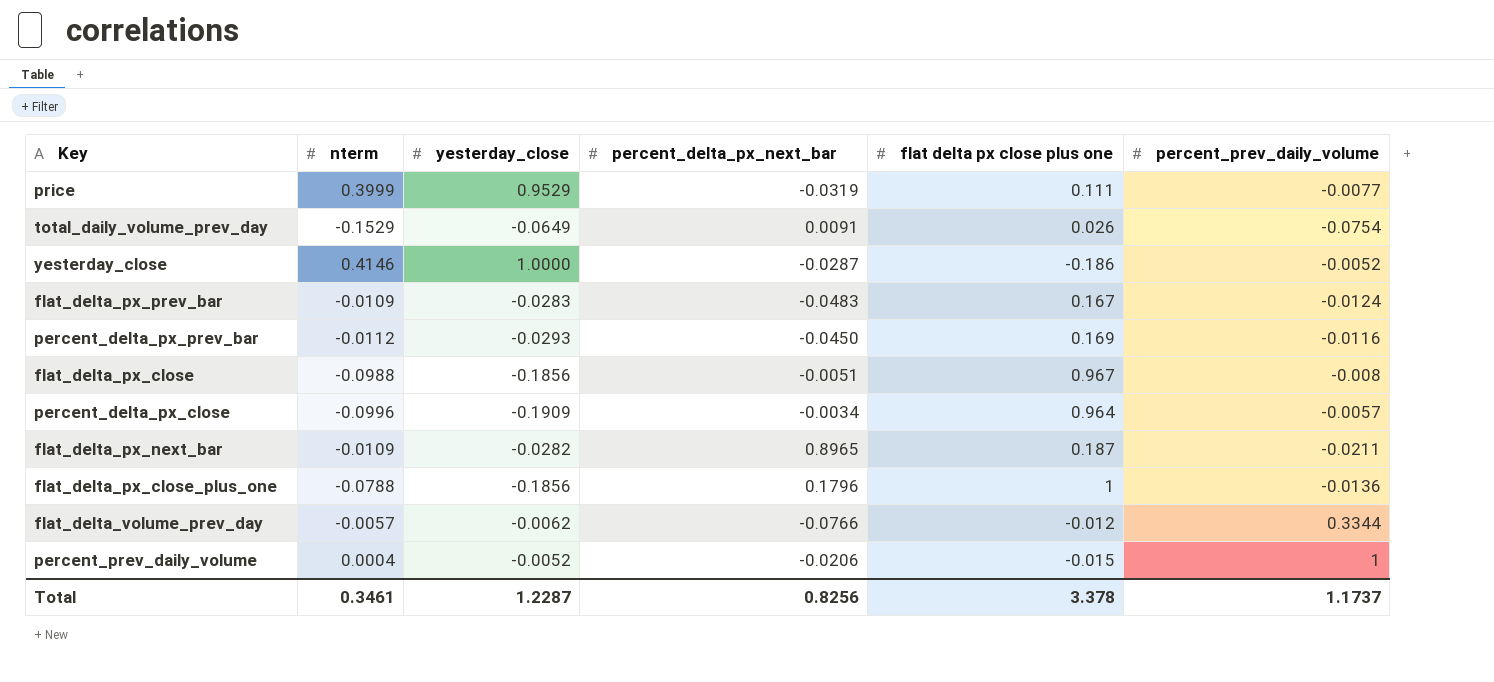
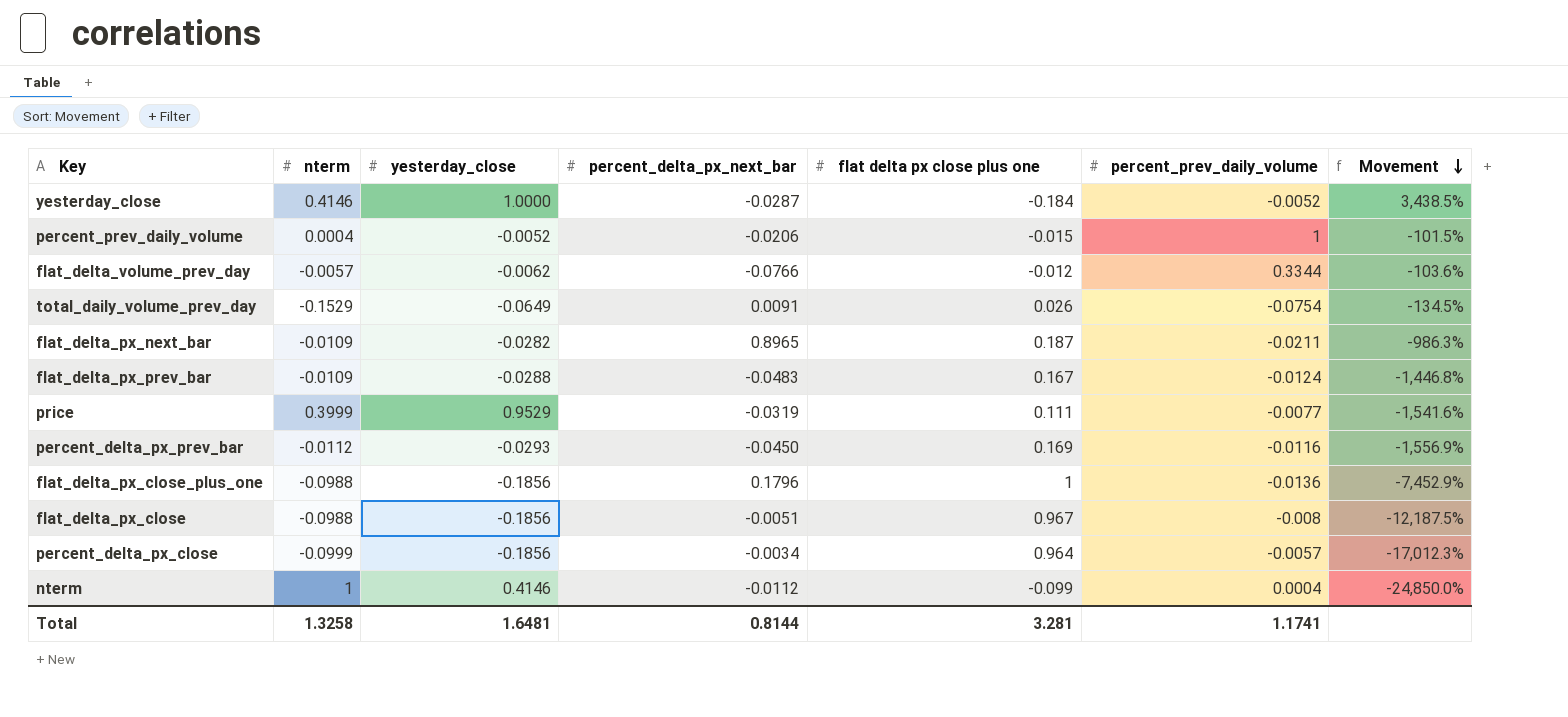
row order: none -> Movement descending
column Movement | formula: none -> ([flat delta px close plus one] - [percent_prev_daily_volume]) / [percent_prev_daily_volume]
yesterday_close | flat delta px close plus one: -0.186 -> -0.184
flat_delta_px_prev_bar | yesterday_close: -0.0283 -> -0.0288
flat_delta_px_close_plus_one | nterm: -0.0788 -> -0.0988
percent_delta_px_close | nterm: -0.0996 -> -0.0999
percent_delta_px_close | yesterday_close: -0.1909 -> -0.1856
row nterm: none -> 1 | 0.4146 | -0.0112 | -0.099 | 0.0004 | -24,850.0%
Total | nterm: 0.3461 -> 1.3258
Total | yesterday_close: 1.2287 -> 1.6481
Total | percent_delta_px_next_bar: 0.8256 -> 0.8144
Total | flat delta px close plus one: 3.378 -> 3.281
Total | percent_prev_daily_volume: 1.1737 -> 1.1741

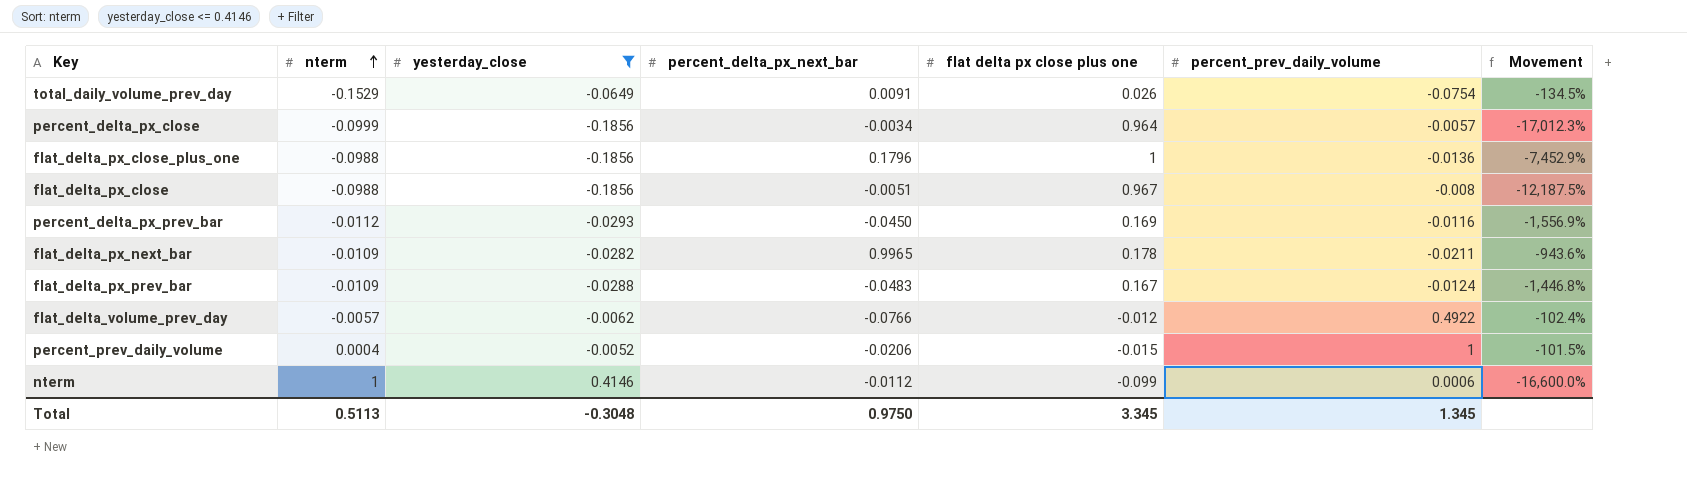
filter: none -> yesterday_close <= 0.4146
row order: Movement descending -> nterm ascending
flat_delta_px_next_bar | percent_delta_px_next_bar: 0.8965 -> 0.9965
flat_delta_px_next_bar | flat delta px close plus one: 0.187 -> 0.178
flat_delta_px_next_bar | Movement: -986.3% -> -943.6%
flat_delta_volume_prev_day | percent_prev_daily_volume: 0.3344 -> 0.4922
flat_delta_volume_prev_day | Movement: -103.6% -> -102.4%
nterm | percent_prev_daily_volume: 0.0004 -> 0.0006
nterm | Movement: -24,850.0% -> -16,600.0%
Total | nterm: 1.3258 -> 0.5113
Total | yesterday_close: 1.6481 -> -0.3048
Total | percent_delta_px_next_bar: 0.8144 -> 0.9750
Total | flat delta px close plus one: 3.281 -> 3.345
Total | percent_prev_daily_volume: 1.1741 -> 1.345

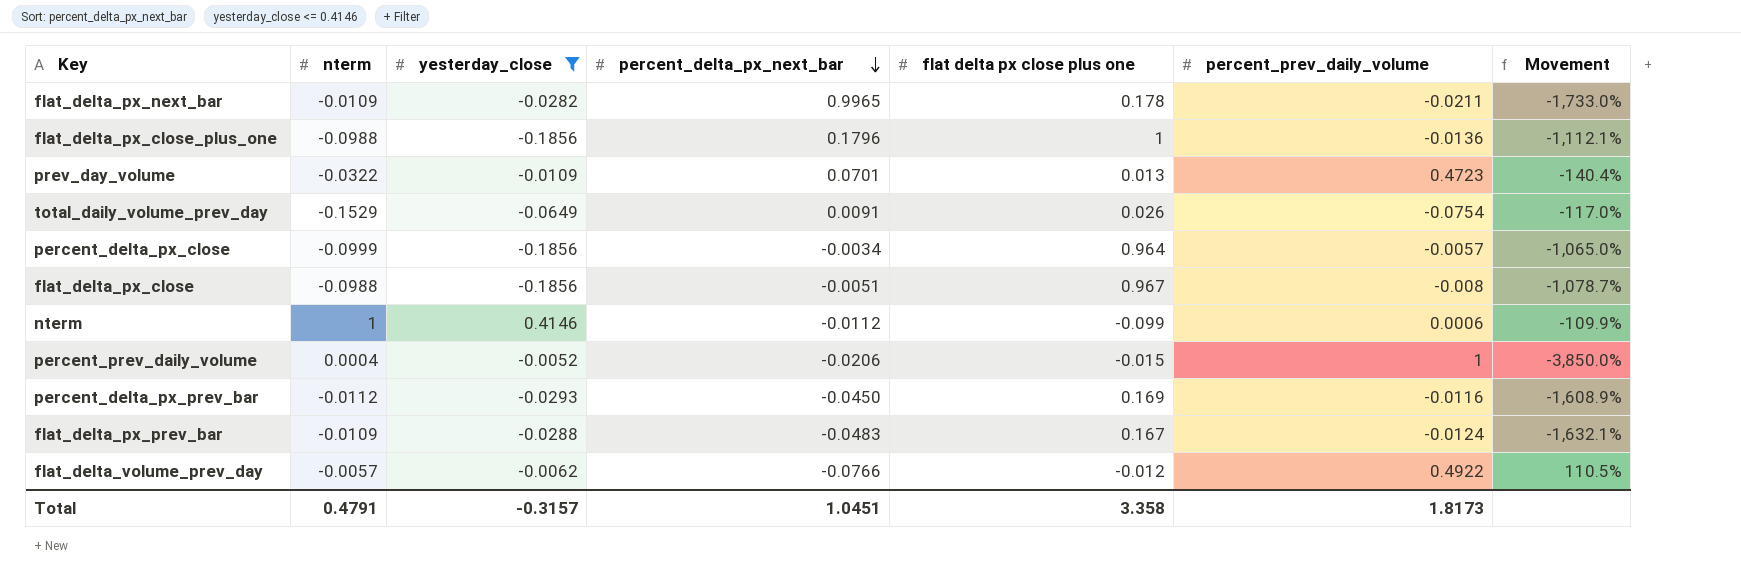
row order: nterm ascending -> percent_delta_px_next_bar descending
column Movement | formula: ([flat delta px close plus one] - [percent_prev_daily_volume]) / [percent_prev_daily_volume] -> ([flat delta px close plus one] - [nterm]) / [nterm]
row prev_day_volume: none -> -0.0322 | -0.0109 | 0.0701 | 0.013 | 0.4723 | -140.4%
Total | nterm: 0.5113 -> 0.4791
Total | yesterday_close: -0.3048 -> -0.3157
Total | percent_delta_px_next_bar: 0.9750 -> 1.0451
Total | flat delta px close plus one: 3.345 -> 3.358
Total | percent_prev_daily_volume: 1.345 -> 1.8173

